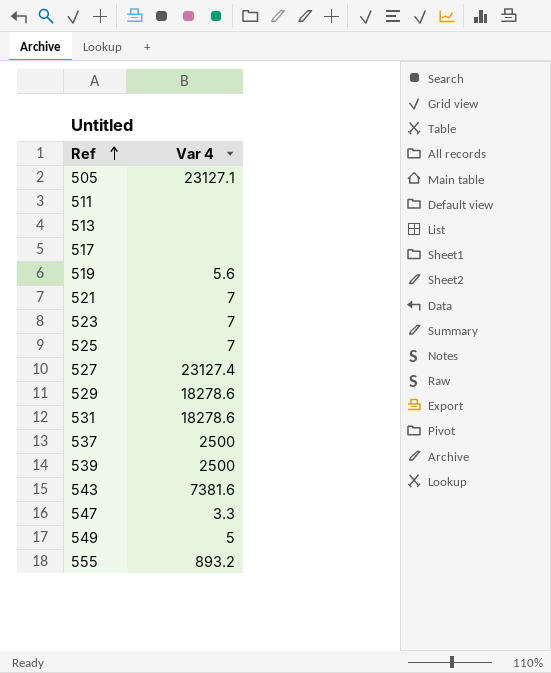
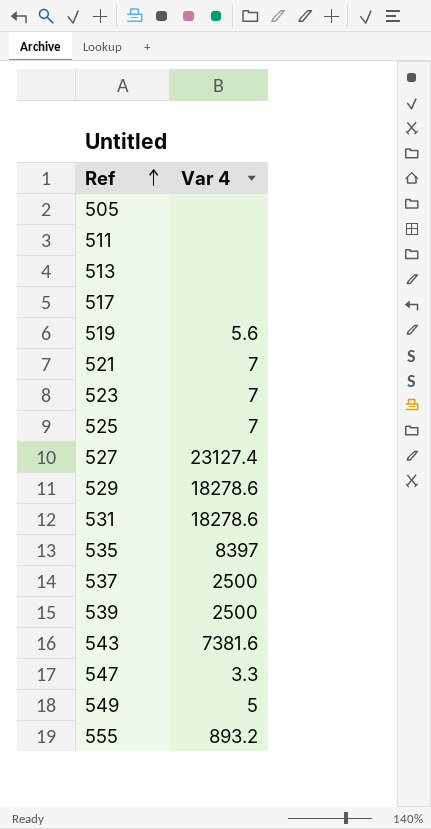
505 | Var 4: 23127.1 -> none
row 535: none -> 8397

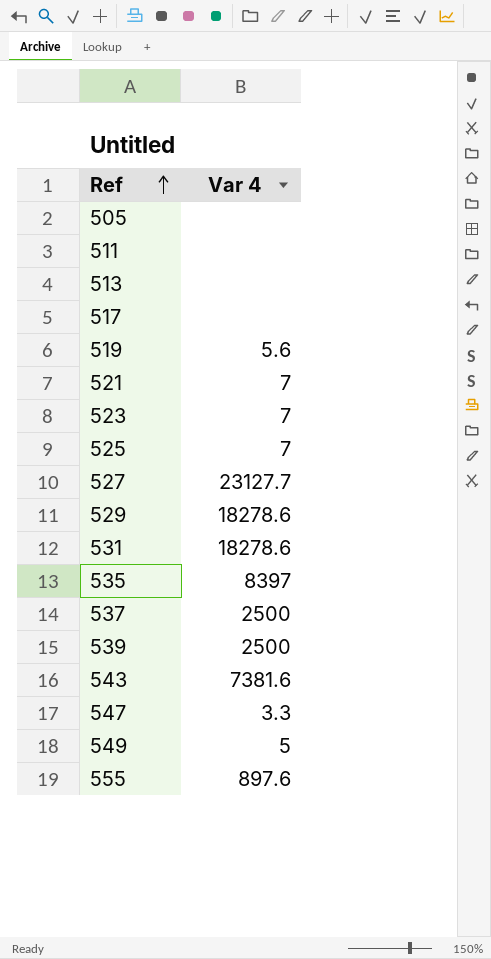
527 | Var 4: 23127.4 -> 23127.7
555 | Var 4: 893.2 -> 897.6

